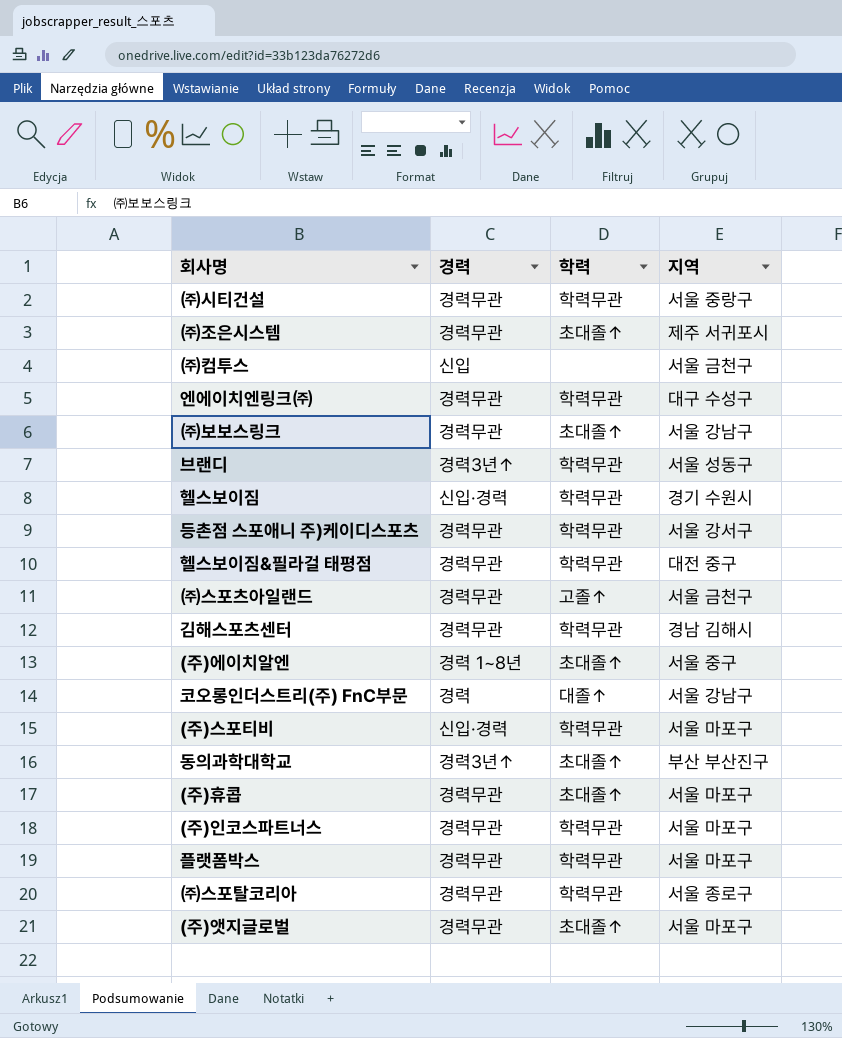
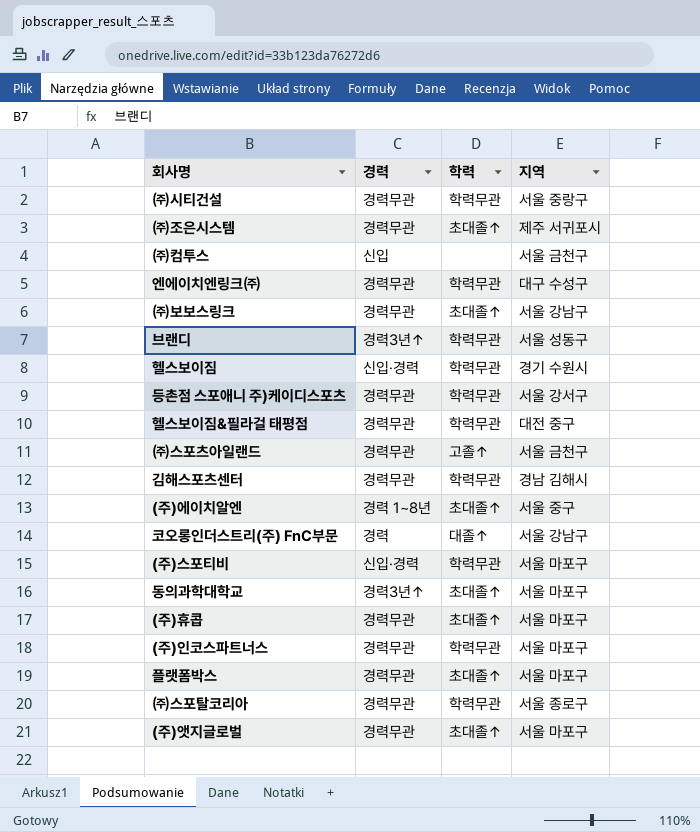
동의과학대학교 | 지역: 부산 부산진구 -> 서울 마포구
플랫폼박스 | 학력: 학력무관 -> 초대졸↑

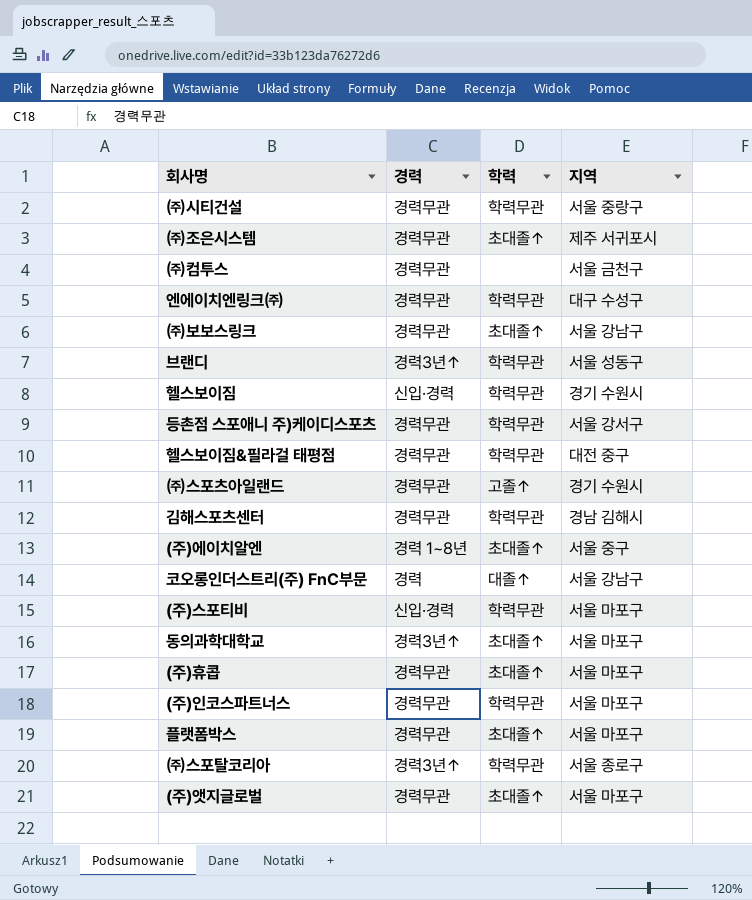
㈜컴투스 | 경력: 신입 -> 경력무관
㈜스포츠아일랜드 | 지역: 서울 금천구 -> 경기 수원시
㈜스포탈코리아 | 경력: 경력무관 -> 경력3년↑

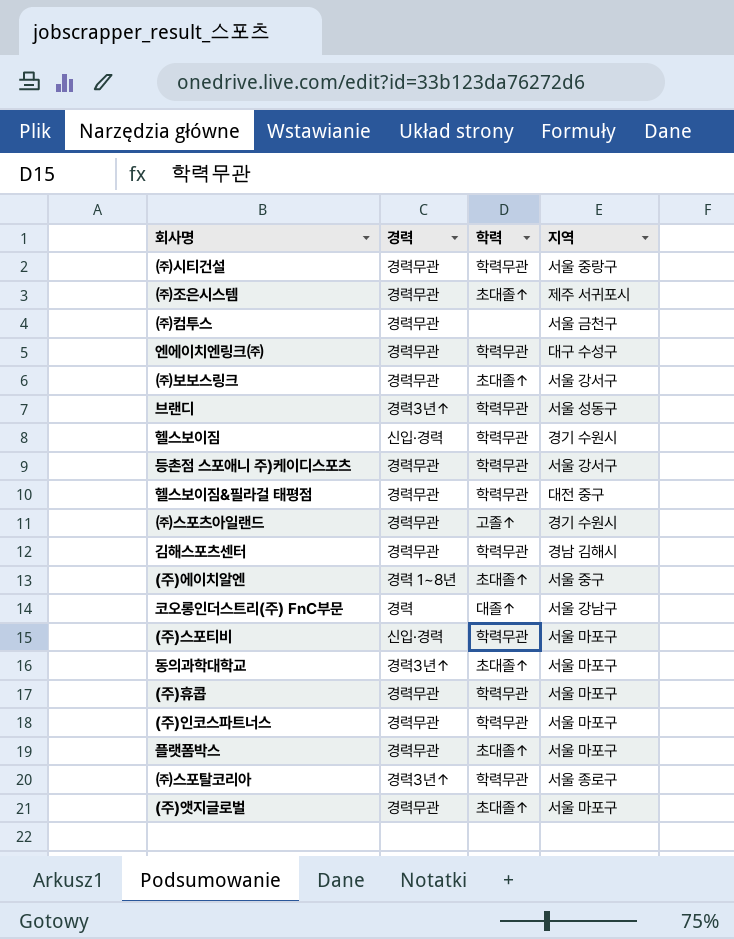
㈜보보스링크 | 지역: 서울 강남구 -> 서울 강서구
(주)휴콥 | 학력: 초대졸↑ -> 학력무관

